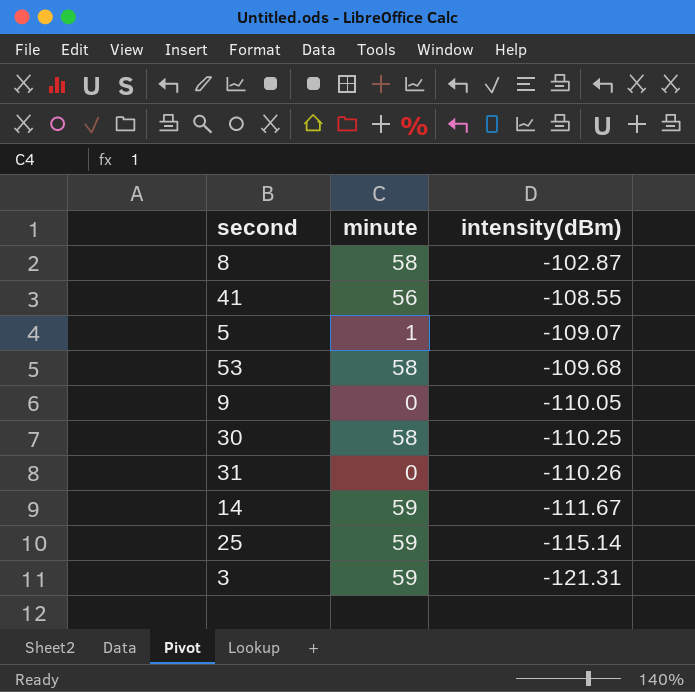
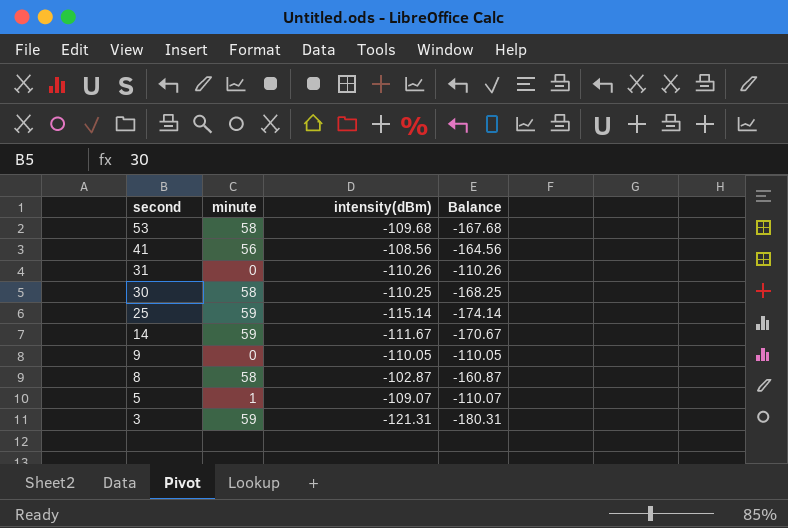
row order: intensity(dBm) descending -> second descending
column Balance | formula: none -> [intensity(dBm)] - [minute]
41 | intensity(dBm): -108.55 -> -108.56

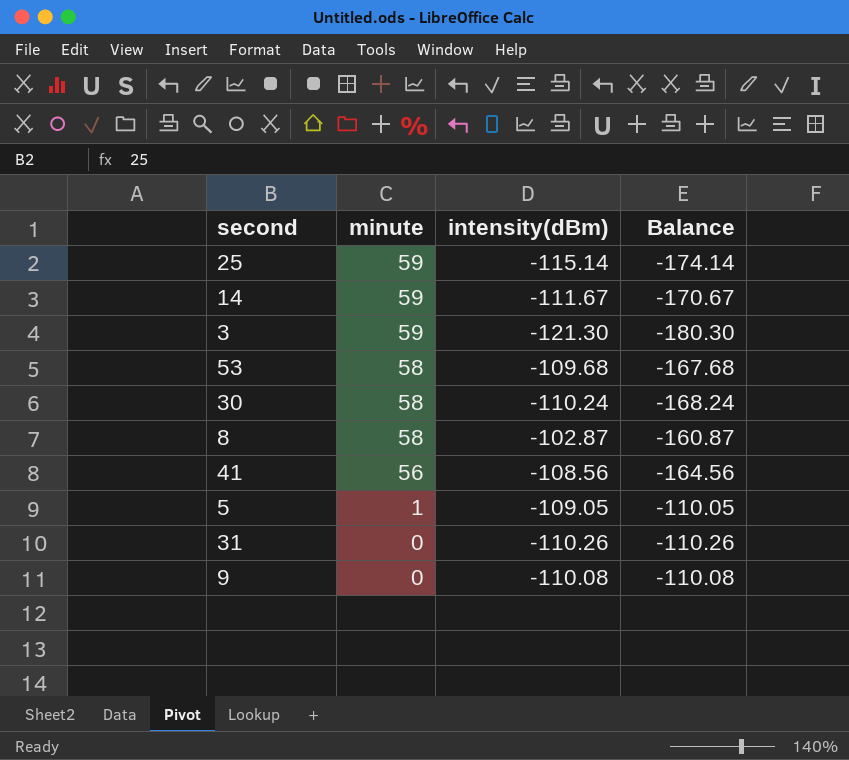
row order: second descending -> minute descending
3 | intensity(dBm): -121.31 -> -121.30
3 | Balance: -180.31 -> -180.30
30 | intensity(dBm): -110.25 -> -110.24
30 | Balance: -168.25 -> -168.24
5 | intensity(dBm): -109.07 -> -109.05
5 | Balance: -110.07 -> -110.05
9 | intensity(dBm): -110.05 -> -110.08
9 | Balance: -110.05 -> -110.08

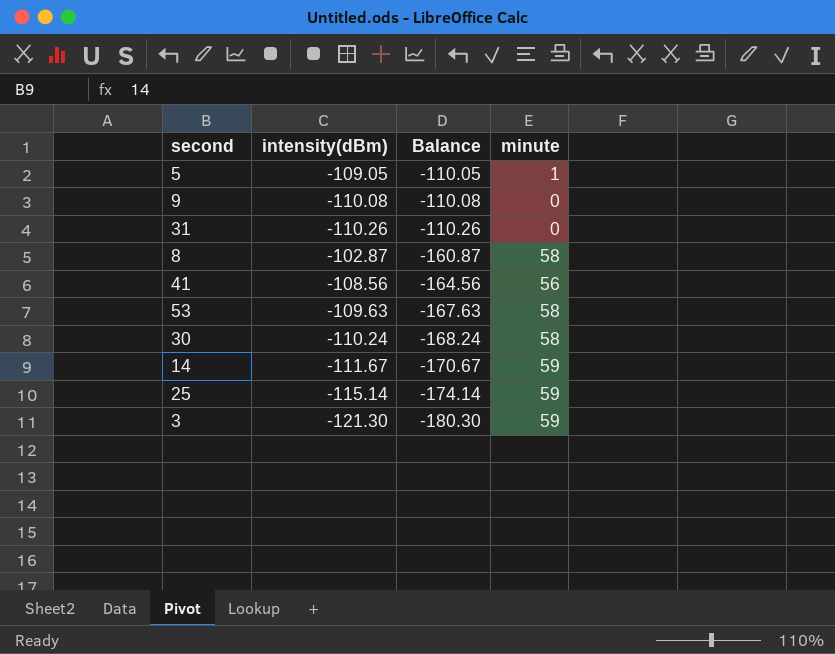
row order: minute descending -> Balance descending
column minute | position: 2 -> 4
53 | intensity(dBm): -109.68 -> -109.63
53 | Balance: -167.68 -> -167.63

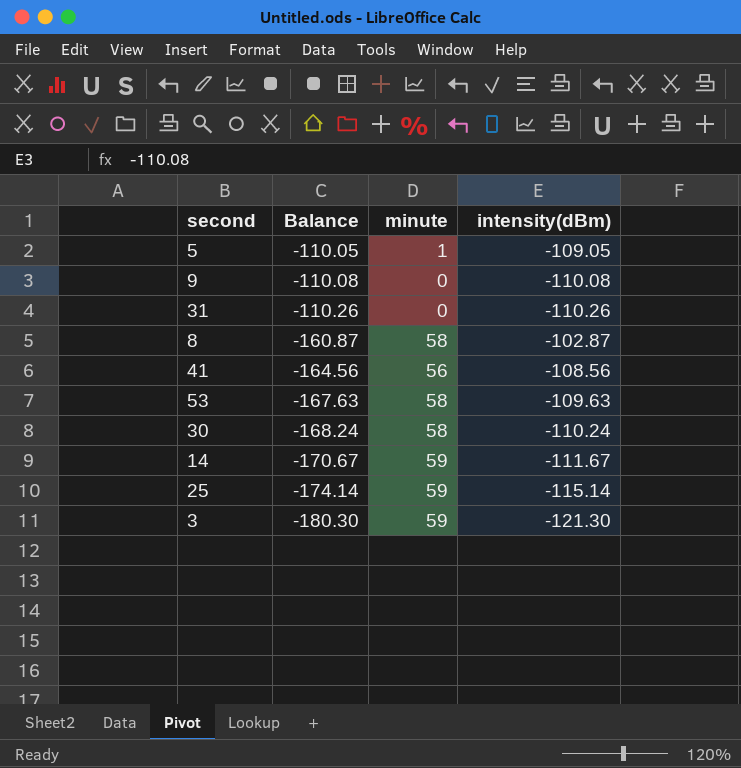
column intensity(dBm) | position: 2 -> 4

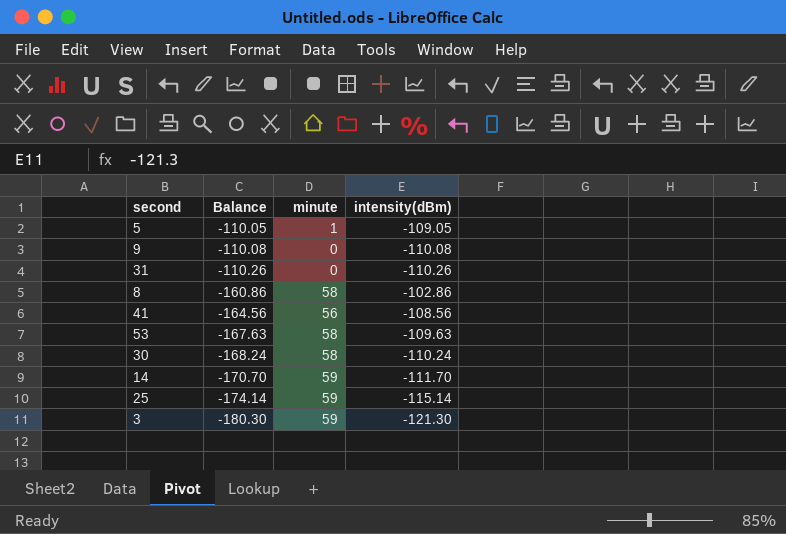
8 | Balance: -160.87 -> -160.86
8 | intensity(dBm): -102.87 -> -102.86
14 | Balance: -170.67 -> -170.70
14 | intensity(dBm): -111.67 -> -111.70

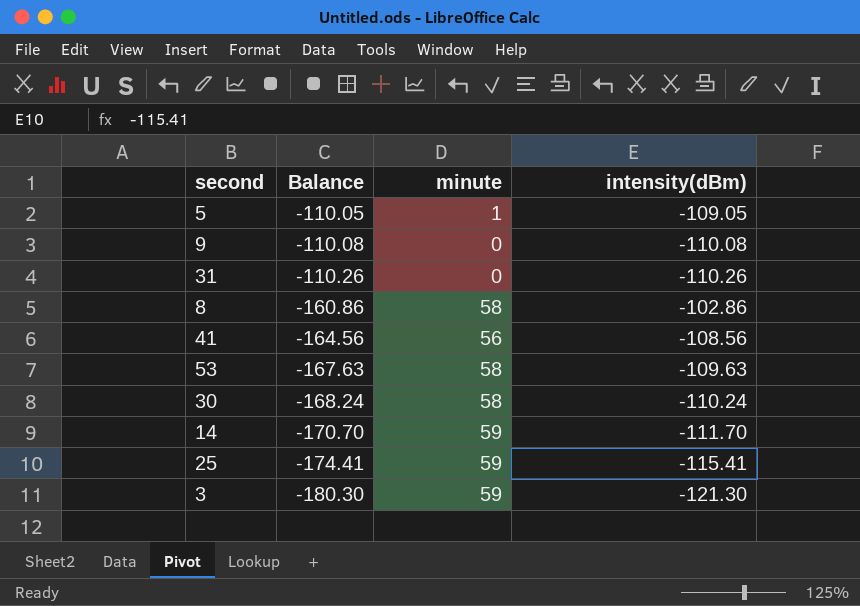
25 | Balance: -174.14 -> -174.41
25 | intensity(dBm): -115.14 -> -115.41

